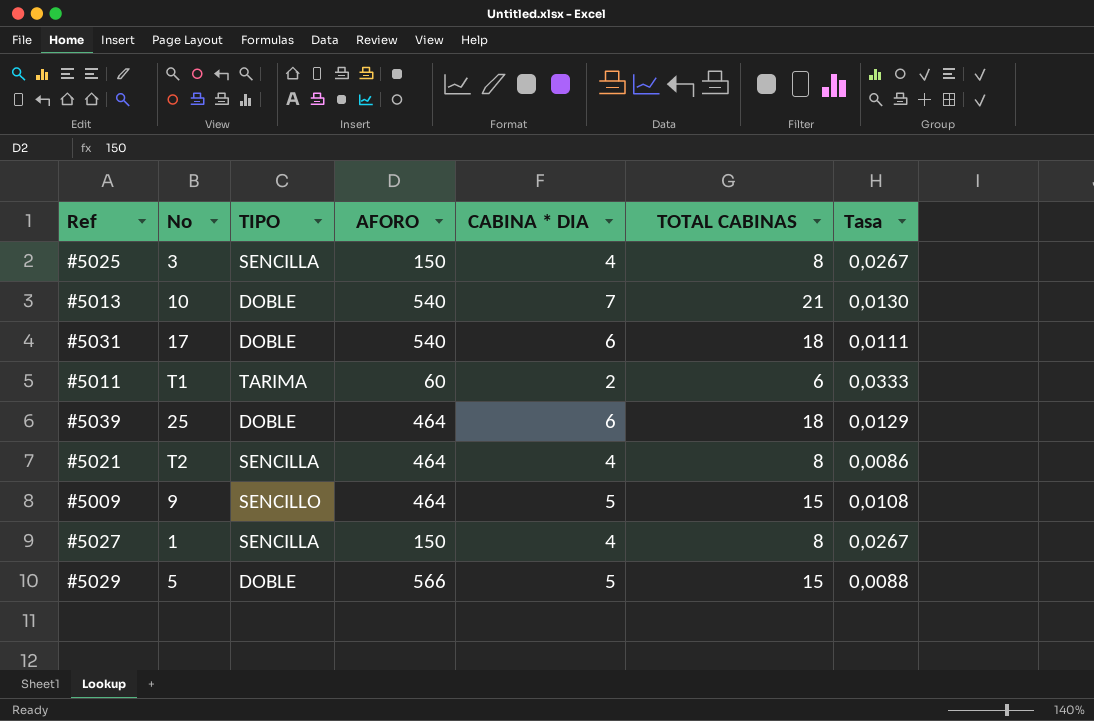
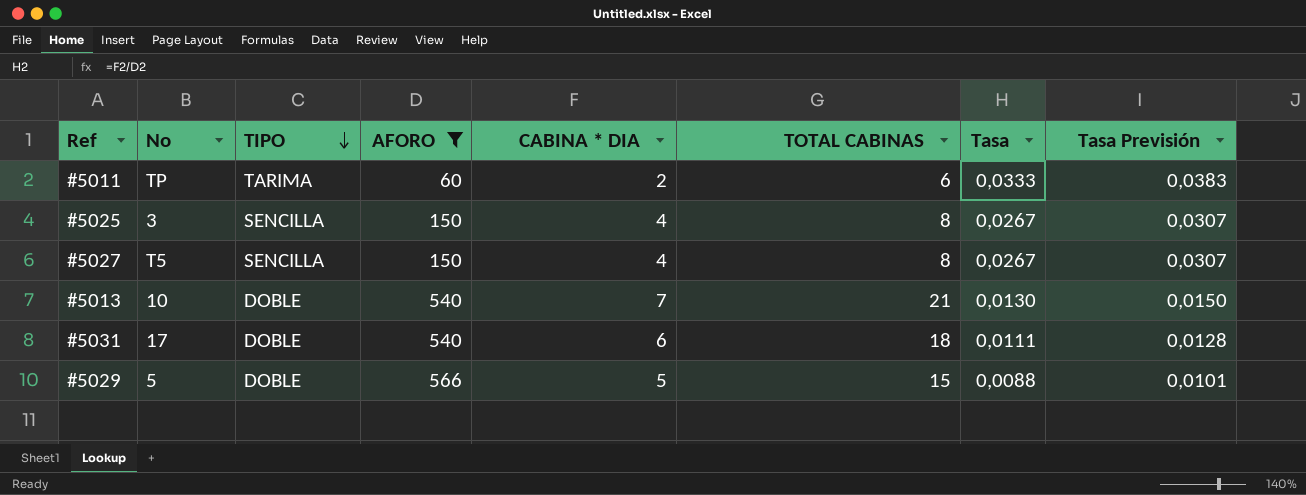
filter: none -> AFORO != 464
row order: none -> TIPO descending
column Tasa Previsión | formula: none -> [Tasa] * 1,15
#5011 | No: T1 -> TP
#5027 | No: 1 -> T5

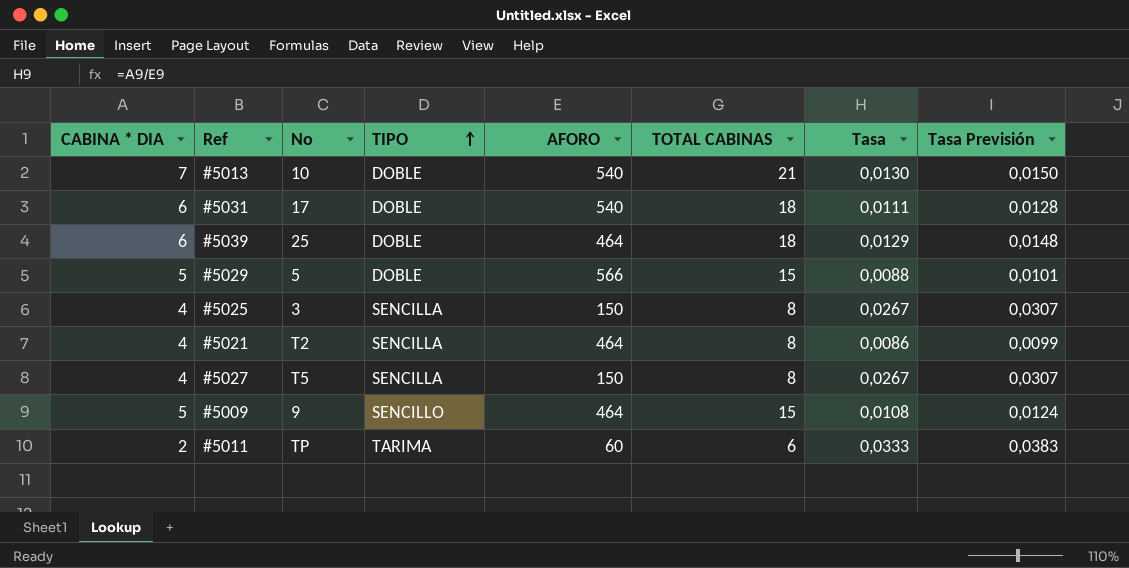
filter: AFORO != 464 -> none
row order: TIPO descending -> TIPO ascending
column CABINA * DIA | position: 5 -> 1

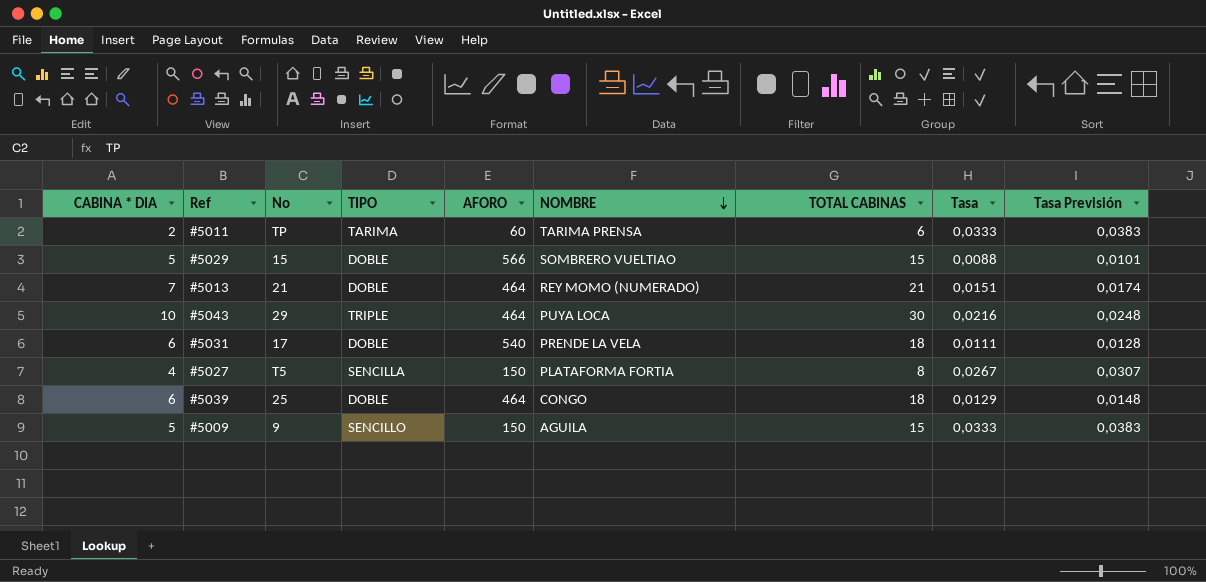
row order: TIPO ascending -> NOMBRE descending
column NOMBRE | position: none -> 6
row #5025: 4 | 3 | SENCILLA | 150 | 8 | 0,0267 | 0,0307 -> none
row #5021: 4 | T2 | SENCILLA | 464 | 8 | 0,0086 | 0,0099 -> none
#5029 | No: 5 -> 15
#5013 | No: 10 -> 21
#5013 | AFORO: 540 -> 464
#5013 | Tasa: 0,0130 -> 0,0151
#5013 | Tasa Previsión: 0,0150 -> 0,0174
row #5043: none -> 10 | 29 | TRIPLE | 464 | PUYA LOCA | 30 | 0,0216 | 0,0248
#5009 | AFORO: 464 -> 150
#5009 | Tasa: 0,0108 -> 0,0333
#5009 | Tasa Previsión: 0,0124 -> 0,0383

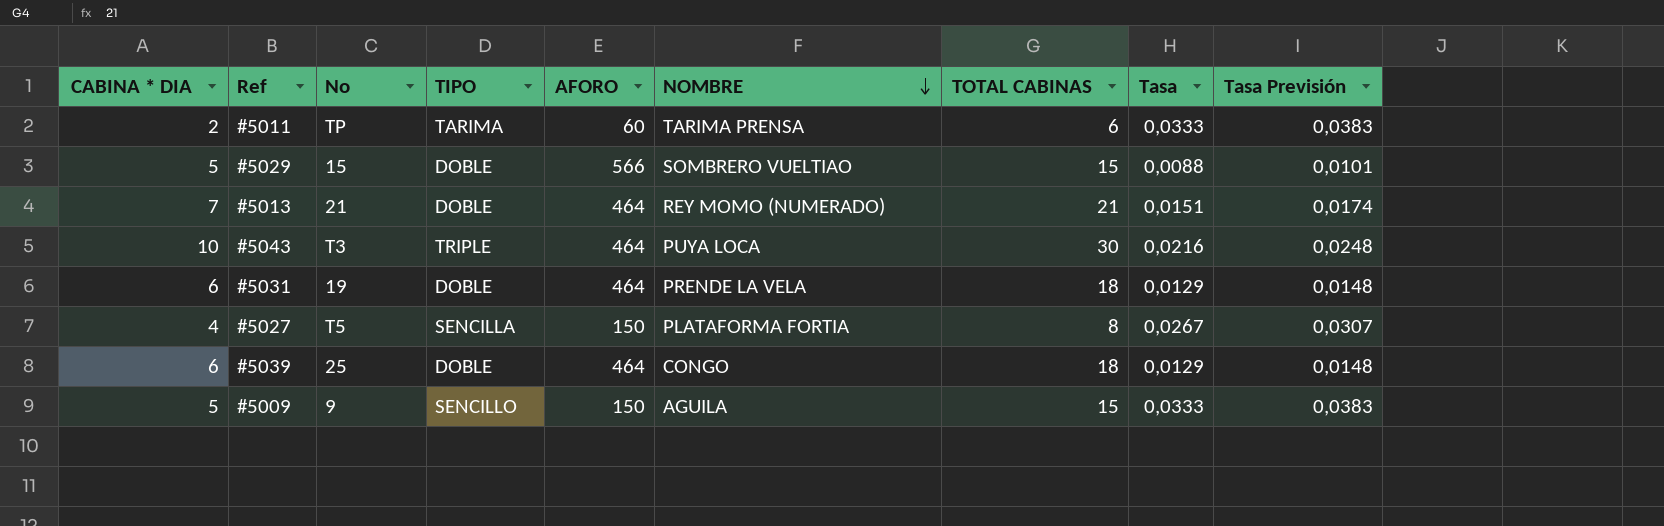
#5043 | No: 29 -> T3
#5031 | No: 17 -> 19
#5031 | AFORO: 540 -> 464
#5031 | Tasa: 0,0111 -> 0,0129
#5031 | Tasa Previsión: 0,0128 -> 0,0148

